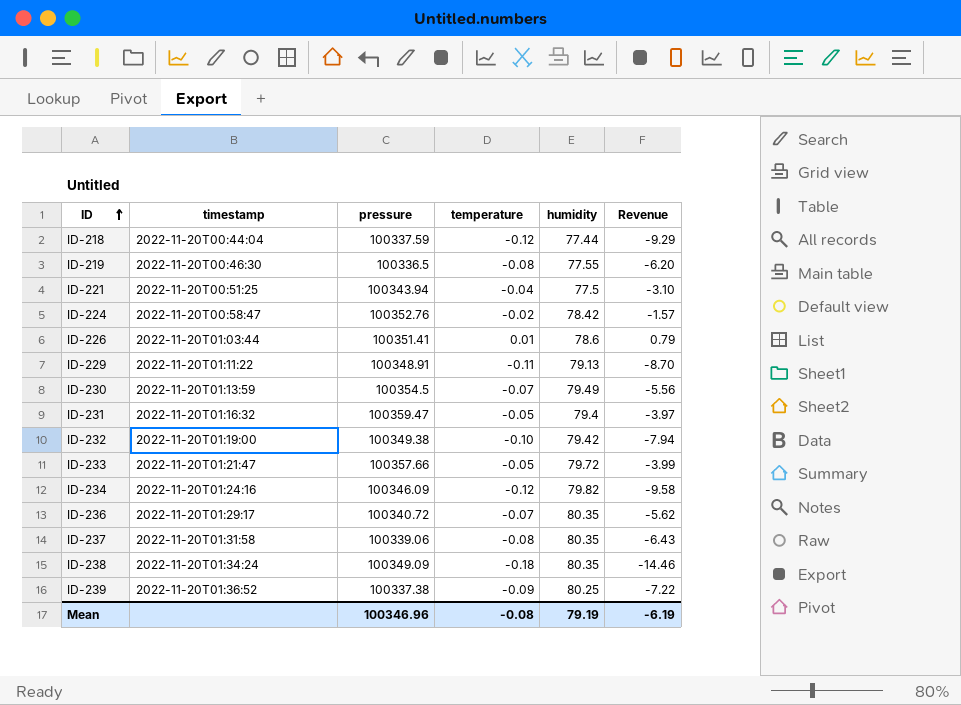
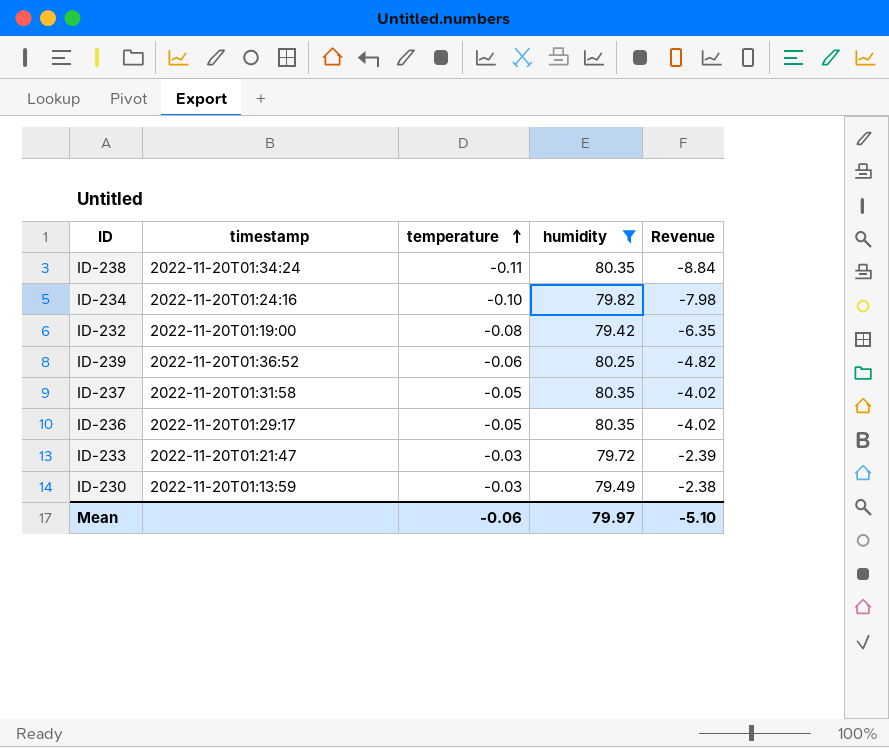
filter: none -> humidity >= 79.42
row order: ID ascending -> temperature ascending
column pressure | position: 3 -> none
ID-238 | temperature: -0.18 -> -0.11
ID-238 | Revenue: -14.46 -> -8.84
ID-234 | temperature: -0.12 -> -0.10
ID-234 | Revenue: -9.58 -> -7.98
ID-232 | temperature: -0.10 -> -0.08
ID-232 | Revenue: -7.94 -> -6.35
ID-239 | temperature: -0.09 -> -0.06
ID-239 | Revenue: -7.22 -> -4.82
ID-237 | temperature: -0.08 -> -0.05
ID-237 | Revenue: -6.43 -> -4.02
ID-236 | temperature: -0.07 -> -0.05
ID-236 | Revenue: -5.62 -> -4.02
ID-233 | temperature: -0.05 -> -0.03
ID-233 | Revenue: -3.99 -> -2.39
ID-230 | temperature: -0.07 -> -0.03
ID-230 | Revenue: -5.56 -> -2.38
Mean | temperature: -0.08 -> -0.06
Mean | humidity: 79.19 -> 79.97
Mean | Revenue: -6.19 -> -5.10

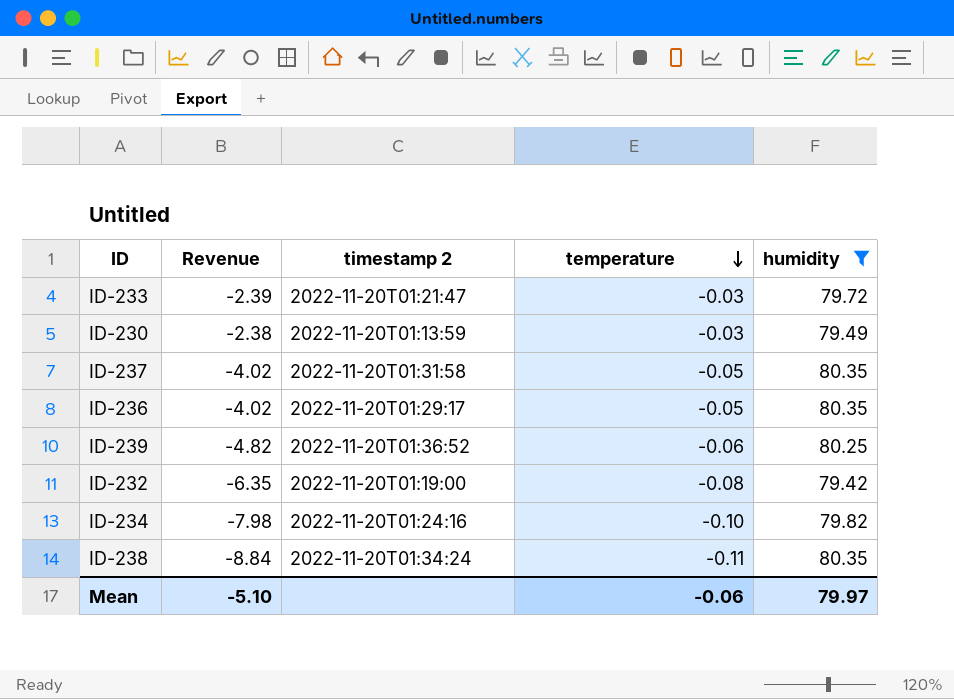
row order: temperature ascending -> temperature descending
column Revenue | position: 5 -> 2
column name: timestamp -> timestamp 2

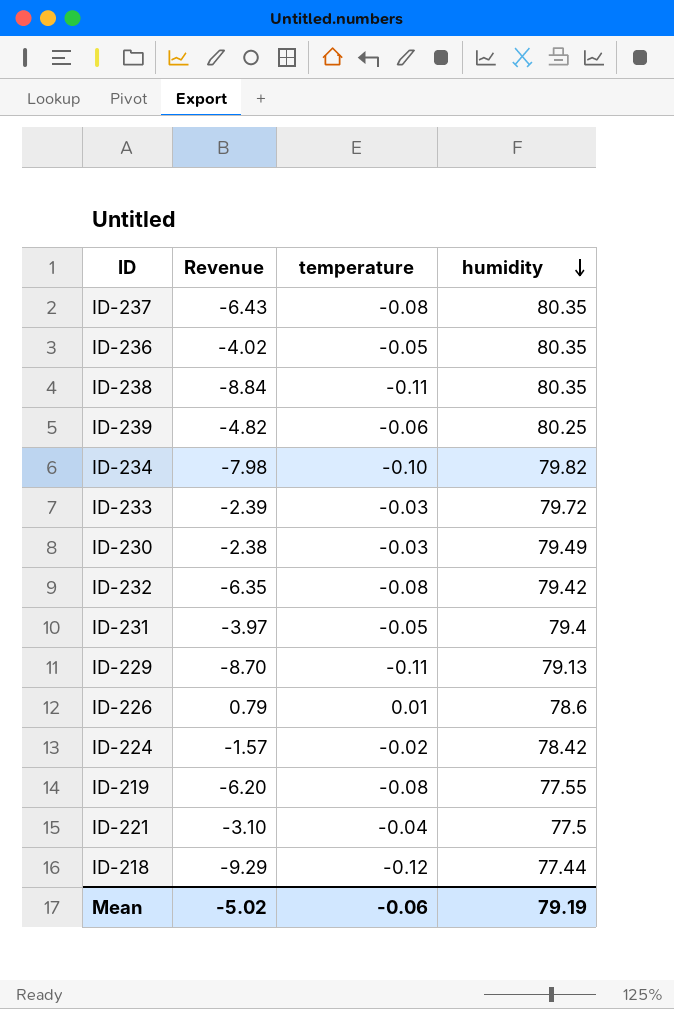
filter: humidity >= 79.42 -> none
row order: temperature descending -> humidity descending
column timestamp 2 | position: 3 -> none
ID-237 | Revenue: -4.02 -> -6.43
ID-237 | temperature: -0.05 -> -0.08
Mean | Revenue: -5.10 -> -5.02
Mean | humidity: 79.97 -> 79.19

